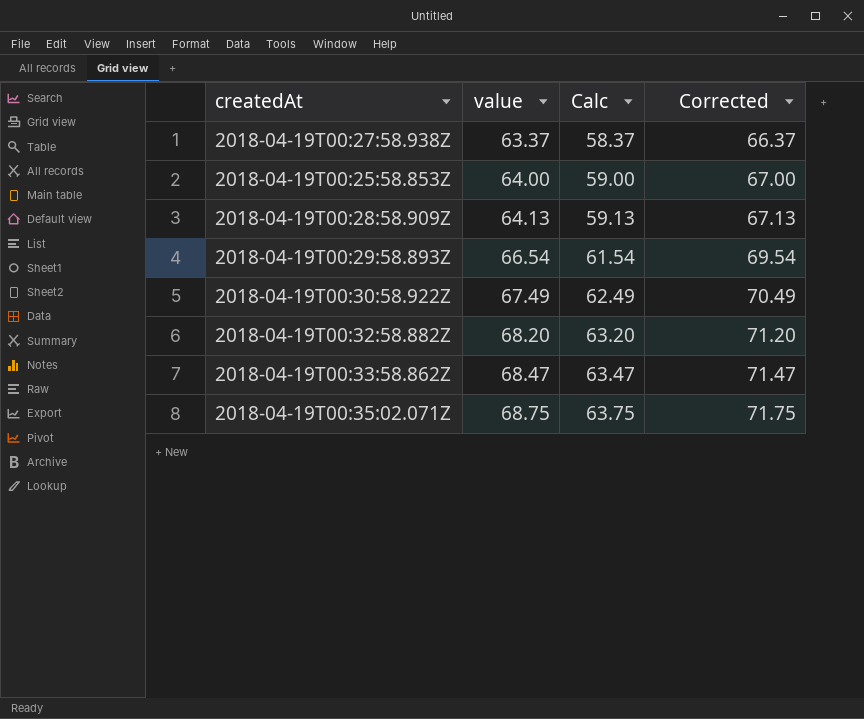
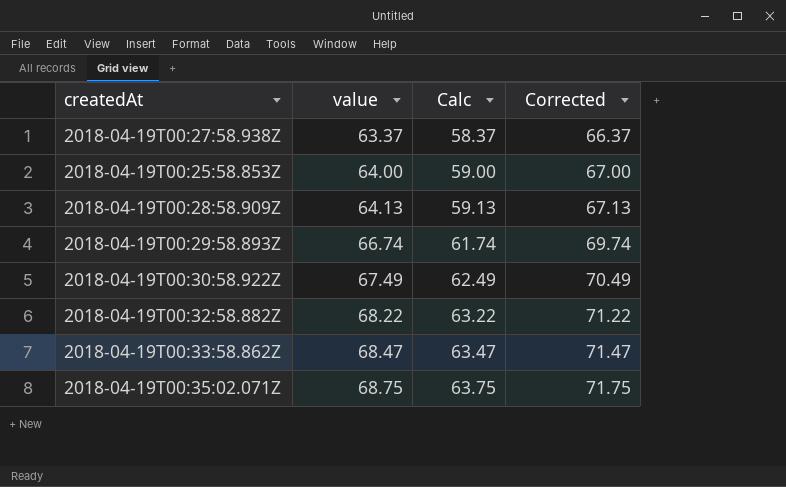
2018-04-19T00:29:58.893Z | value: 66.54 -> 66.74
2018-04-19T00:29:58.893Z | Calc: 61.54 -> 61.74
2018-04-19T00:29:58.893Z | Corrected: 69.54 -> 69.74
2018-04-19T00:32:58.882Z | value: 68.20 -> 68.22
2018-04-19T00:32:58.882Z | Calc: 63.20 -> 63.22
2018-04-19T00:32:58.882Z | Corrected: 71.20 -> 71.22

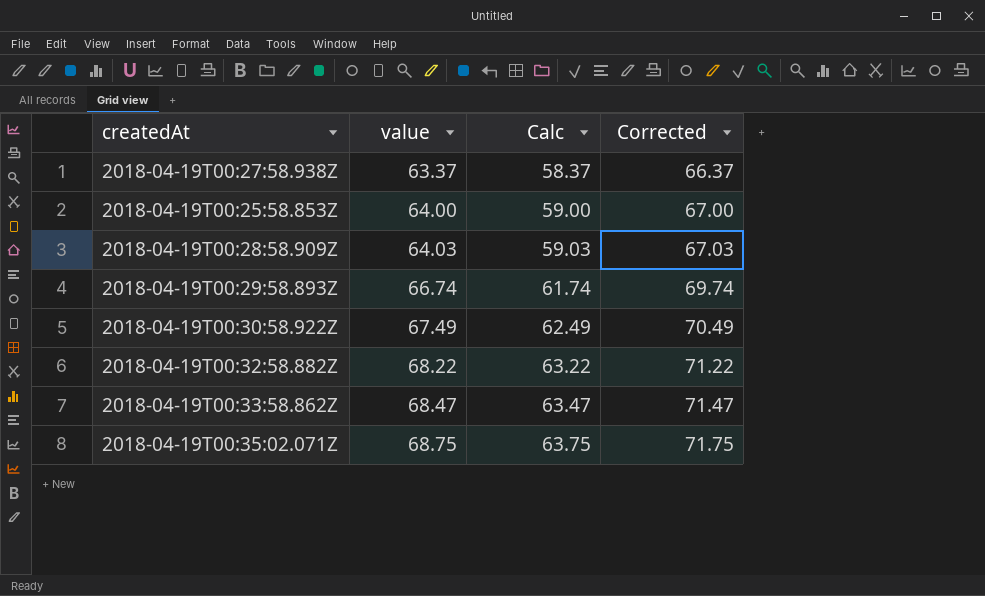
2018-04-19T00:28:58.909Z | value: 64.13 -> 64.03
2018-04-19T00:28:58.909Z | Calc: 59.13 -> 59.03
2018-04-19T00:28:58.909Z | Corrected: 67.13 -> 67.03

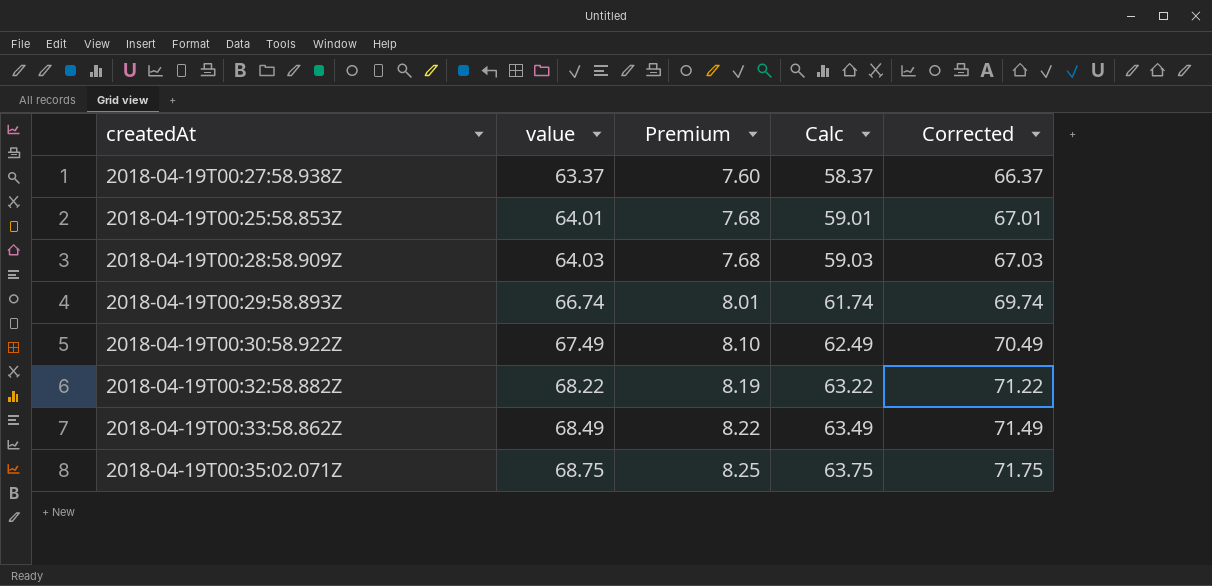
column Premium | formula: none -> [value] * 0.12
2018-04-19T00:25:58.853Z | value: 64.00 -> 64.01
2018-04-19T00:25:58.853Z | Calc: 59.00 -> 59.01
2018-04-19T00:25:58.853Z | Corrected: 67.00 -> 67.01
2018-04-19T00:33:58.862Z | value: 68.47 -> 68.49
2018-04-19T00:33:58.862Z | Calc: 63.47 -> 63.49
2018-04-19T00:33:58.862Z | Corrected: 71.47 -> 71.49

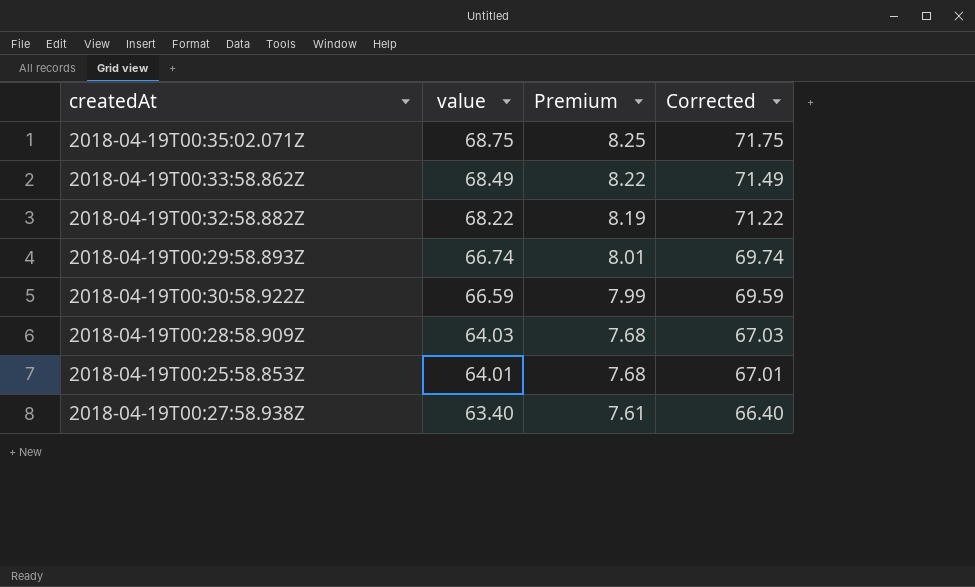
row order: value ascending -> value descending
column Calc | formula: [value] - 5 -> none
2018-04-19T00:30:58.922Z | value: 67.49 -> 66.59
2018-04-19T00:30:58.922Z | Premium: 8.10 -> 7.99
2018-04-19T00:30:58.922Z | Corrected: 70.49 -> 69.59
2018-04-19T00:27:58.938Z | value: 63.37 -> 63.40
2018-04-19T00:27:58.938Z | Premium: 7.60 -> 7.61
2018-04-19T00:27:58.938Z | Corrected: 66.37 -> 66.40

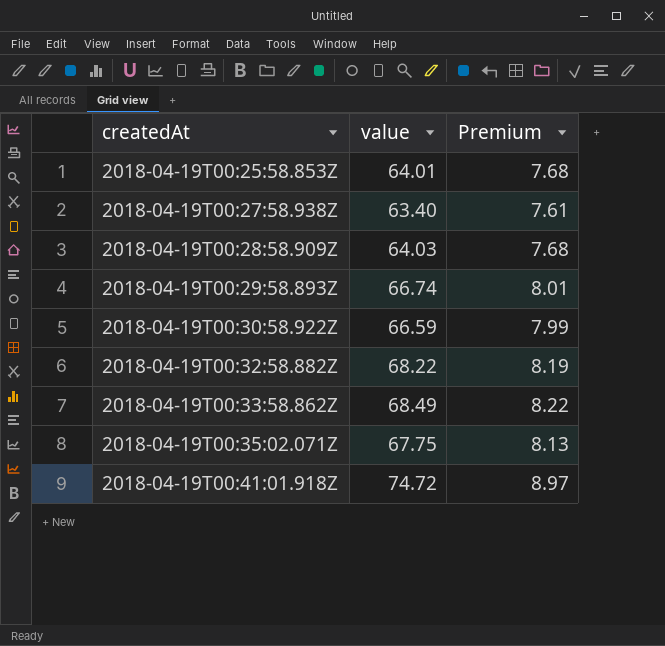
row order: value descending -> createdAt ascending
column Corrected | formula: [value] + 3 -> none
2018-04-19T00:35:02.071Z | value: 68.75 -> 67.75
2018-04-19T00:35:02.071Z | Premium: 8.25 -> 8.13
row 2018-04-19T00:41:01.918Z: none -> 74.72 | 8.97

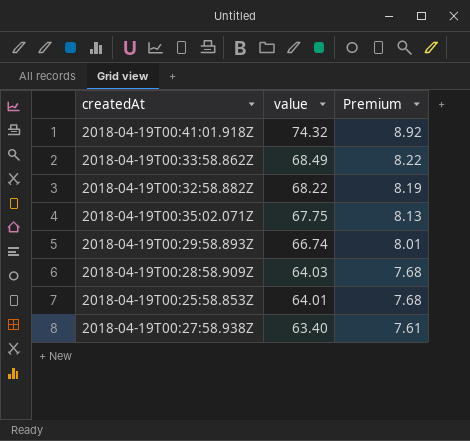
row order: createdAt ascending -> value descending
row 2018-04-19T00:30:58.922Z: 66.59 | 7.99 -> none
2018-04-19T00:41:01.918Z | value: 74.72 -> 74.32
2018-04-19T00:41:01.918Z | Premium: 8.97 -> 8.92

